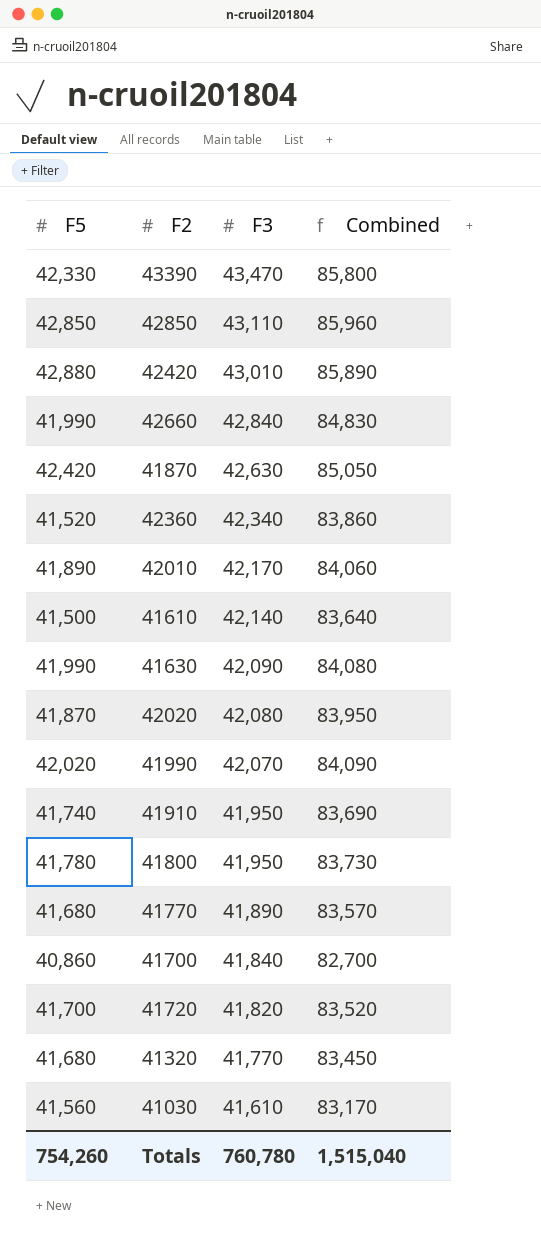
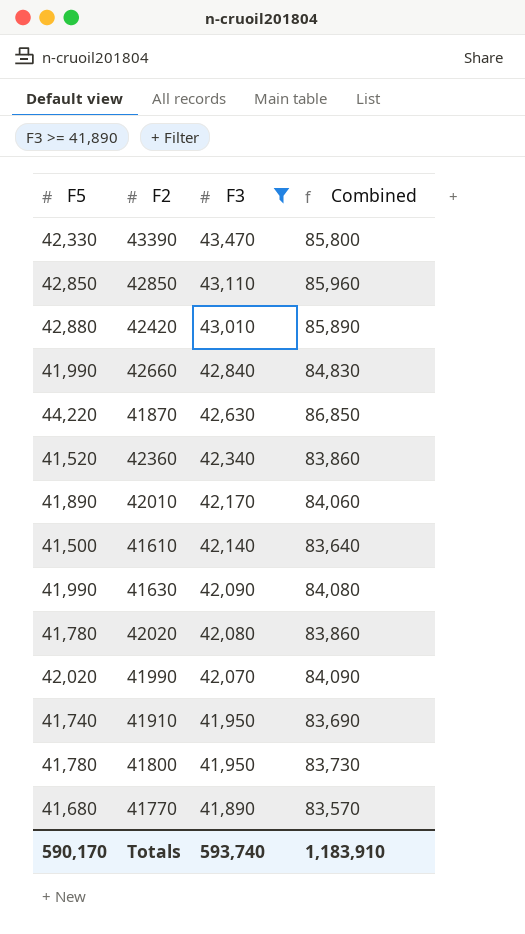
filter: none -> F3 >= 41,890
41870 | F5: 42,420 -> 44,220
41870 | Combined: 85,050 -> 86,850
42020 | F5: 41,870 -> 41,780
42020 | Combined: 83,950 -> 83,860
Totals | F5: 754,260 -> 590,170
Totals | F3: 760,780 -> 593,740
Totals | Combined: 1,515,040 -> 1,183,910

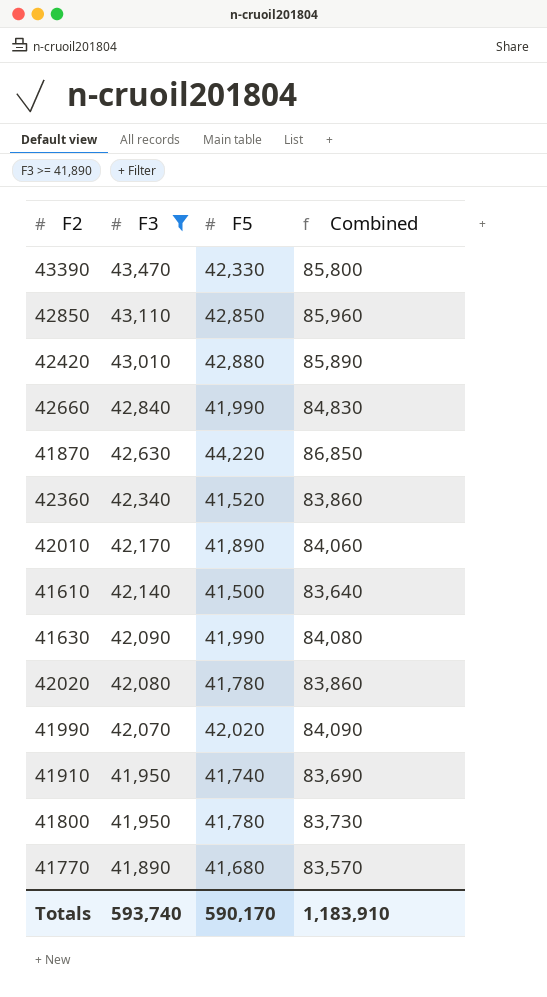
column F5 | position: 1 -> 3

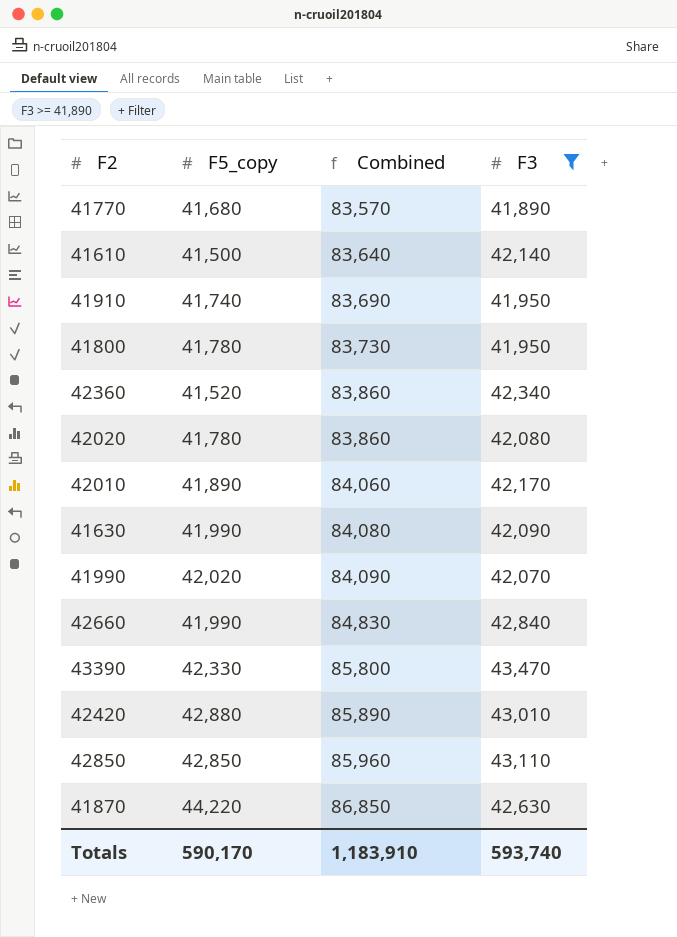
row order: F3 descending -> Combined ascending
column name: F5 -> F5_copy
column F3 | position: 2 -> 4

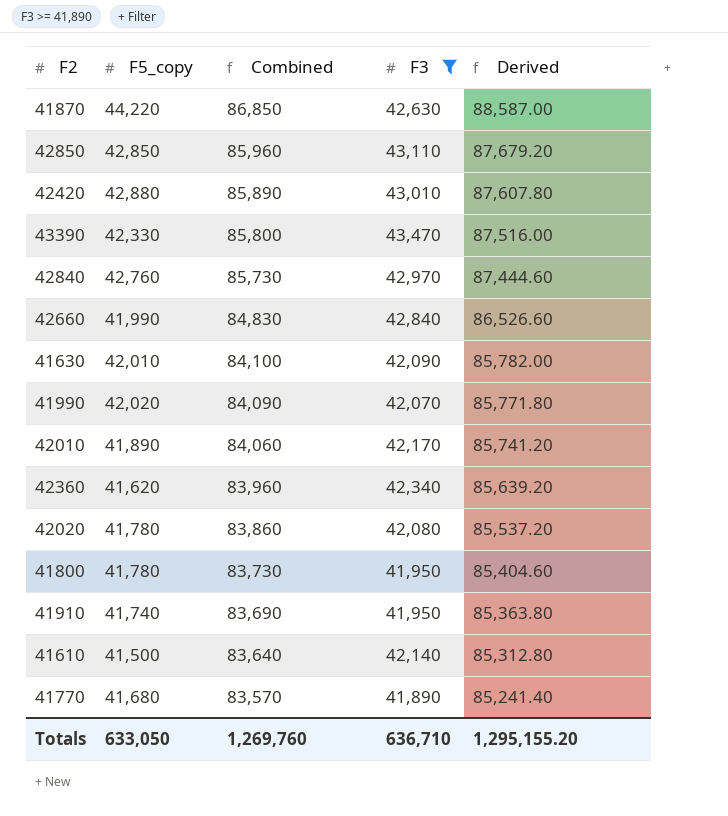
row order: Combined ascending -> Combined descending
column Derived | formula: none -> [Combined] * 1.02
row 42840: none -> 42,760 | 85,730 | 42,970 | 87,444.60
41630 | F5_copy: 41,990 -> 42,010
41630 | Combined: 84,080 -> 84,100
42360 | F5_copy: 41,520 -> 41,620
42360 | Combined: 83,860 -> 83,960
Totals | F5_copy: 590,170 -> 633,050
Totals | Combined: 1,183,910 -> 1,269,760
Totals | F3: 593,740 -> 636,710

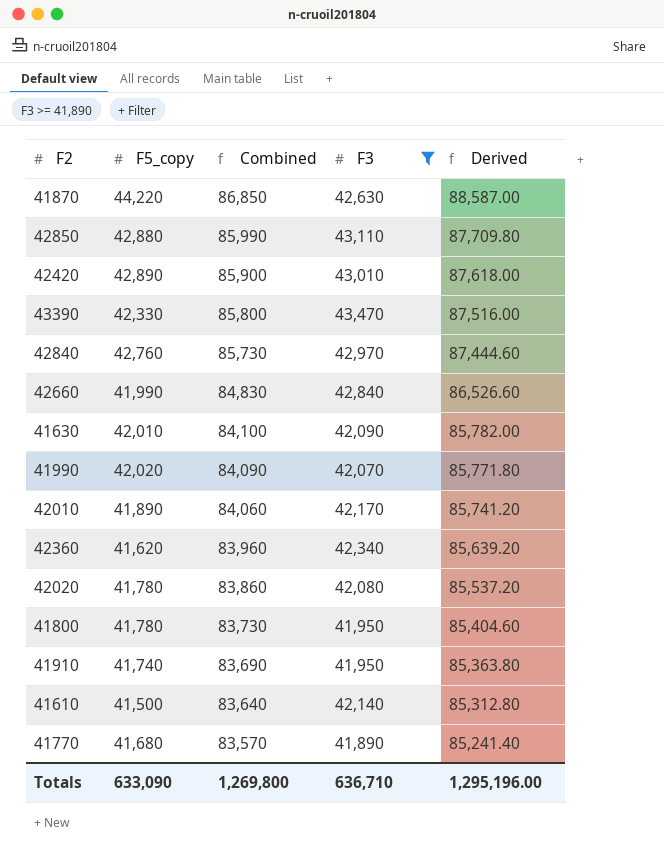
42850 | F5_copy: 42,850 -> 42,880
42850 | Combined: 85,960 -> 85,990
42850 | Derived: 87,679.20 -> 87,709.80
42420 | F5_copy: 42,880 -> 42,890
42420 | Combined: 85,890 -> 85,900
42420 | Derived: 87,607.80 -> 87,618.00
Totals | F5_copy: 633,050 -> 633,090
Totals | Combined: 1,269,760 -> 1,269,800
Totals | Derived: 1,295,155.20 -> 1,295,196.00

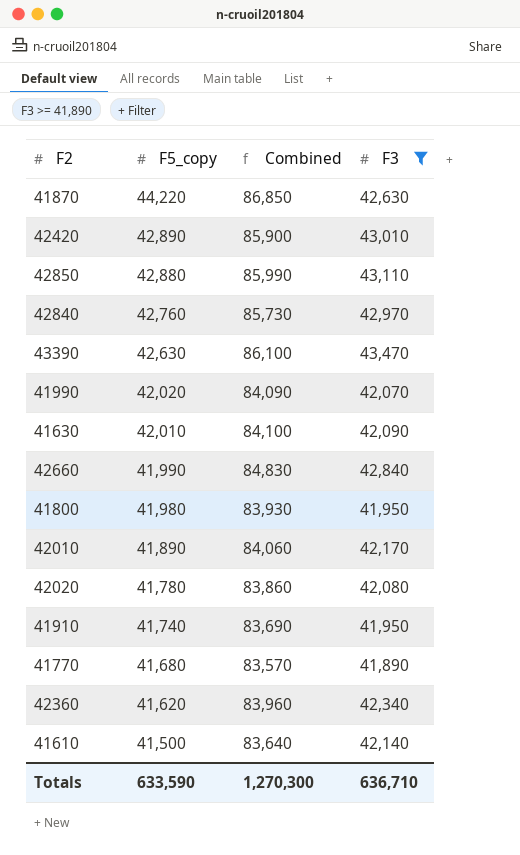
row order: Combined descending -> F5_copy descending
column Derived | formula: [Combined] * 1.02 -> none
43390 | F5_copy: 42,330 -> 42,630
43390 | Combined: 85,800 -> 86,100
41800 | F5_copy: 41,780 -> 41,980
41800 | Combined: 83,730 -> 83,930
Totals | F5_copy: 633,090 -> 633,590
Totals | Combined: 1,269,800 -> 1,270,300

